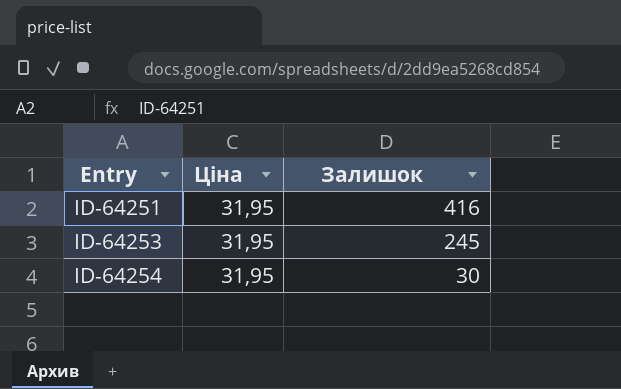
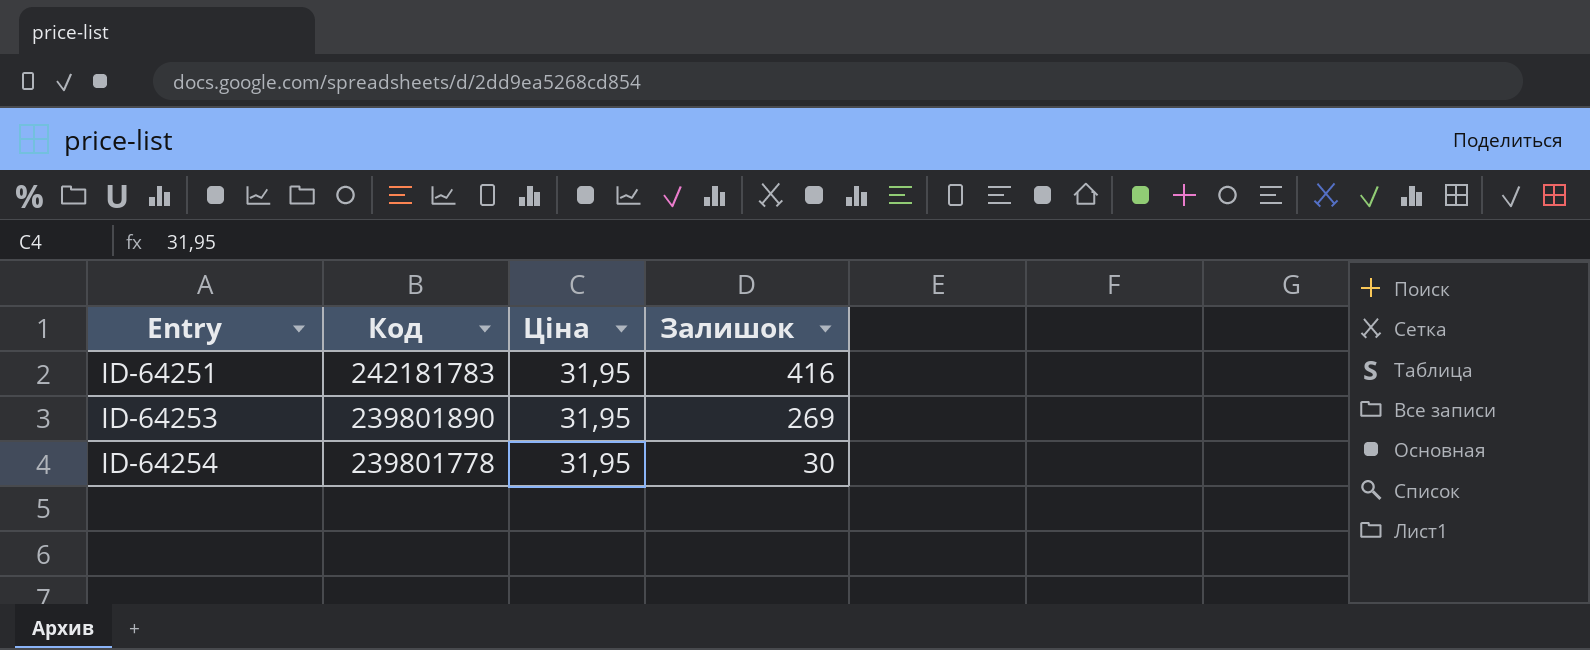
column Код | position: none -> 2
ID-64253 | Залишок: 245 -> 269

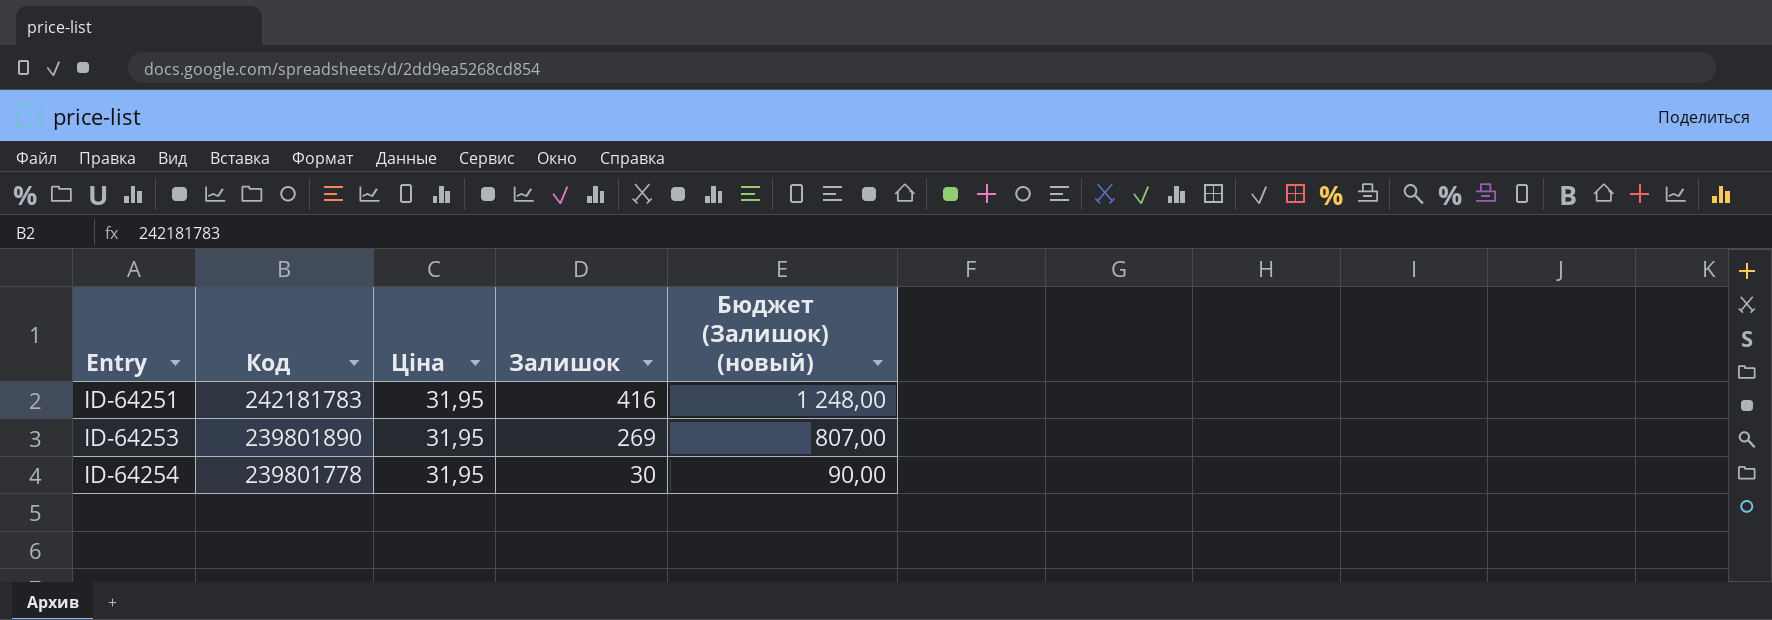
column Бюджет (Залишок) (новый) | formula: none -> [Залишок] * 3

